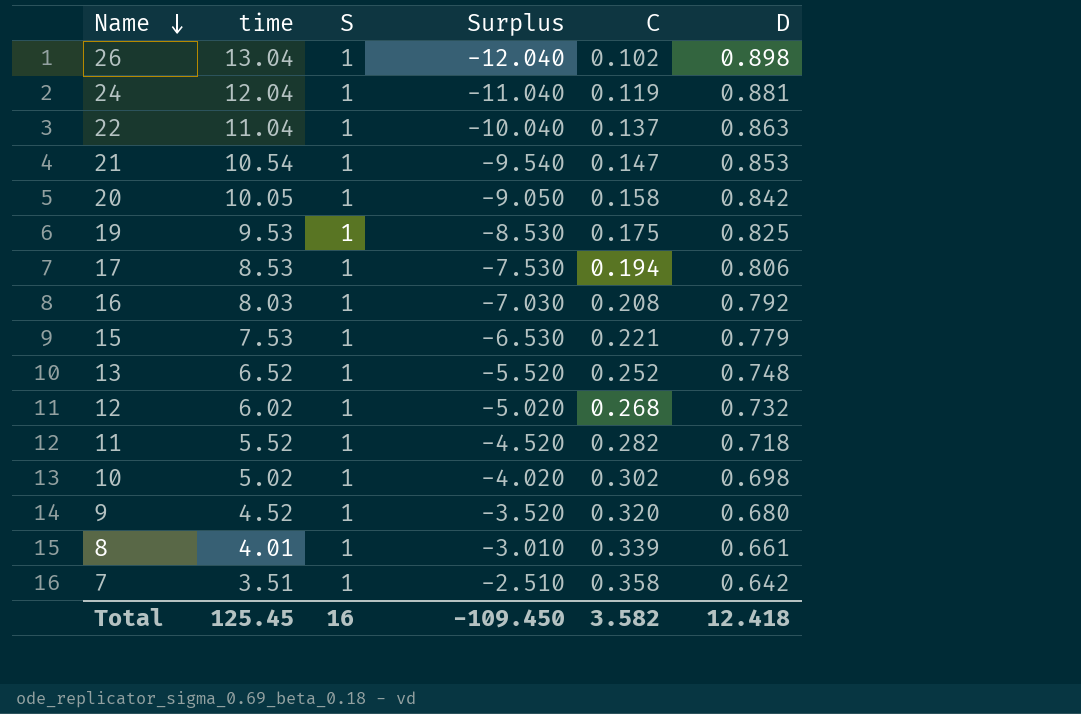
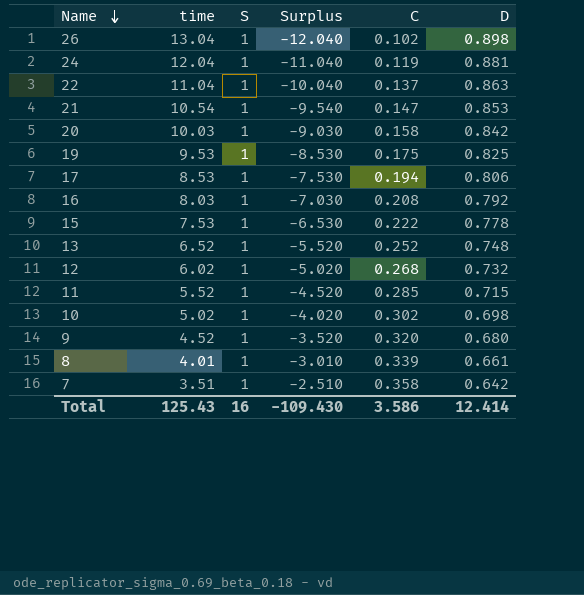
20 | time: 10.05 -> 10.03
20 | Surplus: -9.050 -> -9.030
15 | C: 0.221 -> 0.222
15 | D: 0.779 -> 0.778
11 | C: 0.282 -> 0.285
11 | D: 0.718 -> 0.715
Total | time: 125.45 -> 125.43
Total | Surplus: -109.450 -> -109.430
Total | C: 3.582 -> 3.586
Total | D: 12.418 -> 12.414

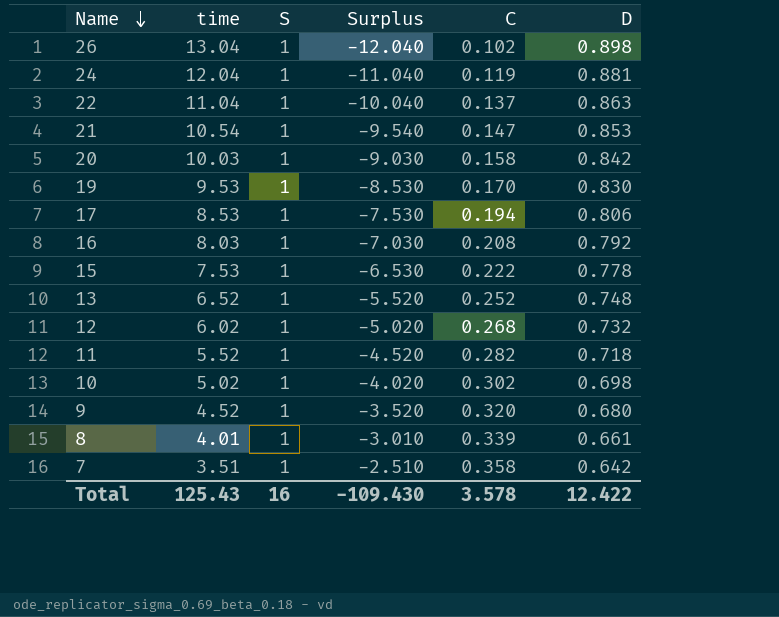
19 | C: 0.175 -> 0.170
19 | D: 0.825 -> 0.830
11 | C: 0.285 -> 0.282
11 | D: 0.715 -> 0.718
Total | C: 3.586 -> 3.578
Total | D: 12.414 -> 12.422

